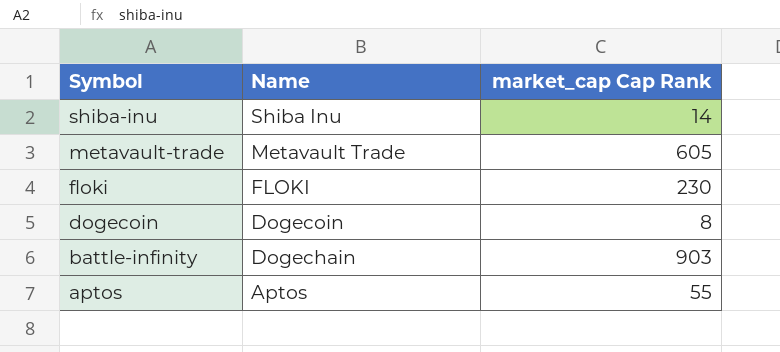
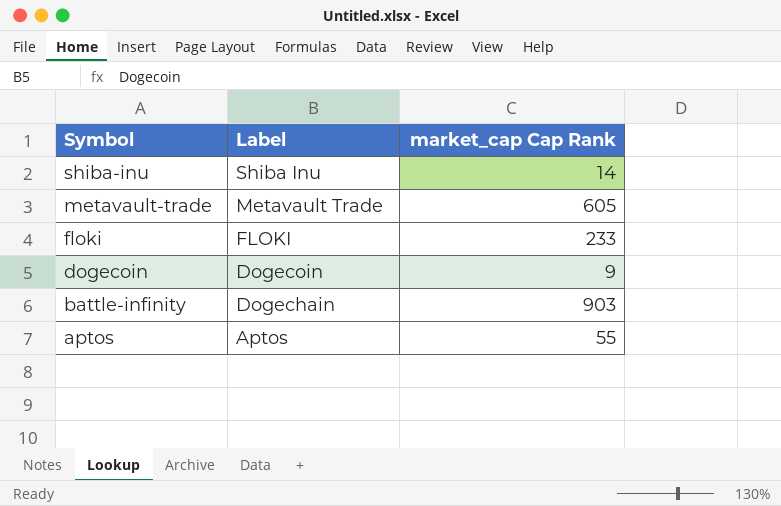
column name: Name -> Label
floki | market_cap Cap Rank: 230 -> 233
dogecoin | market_cap Cap Rank: 8 -> 9

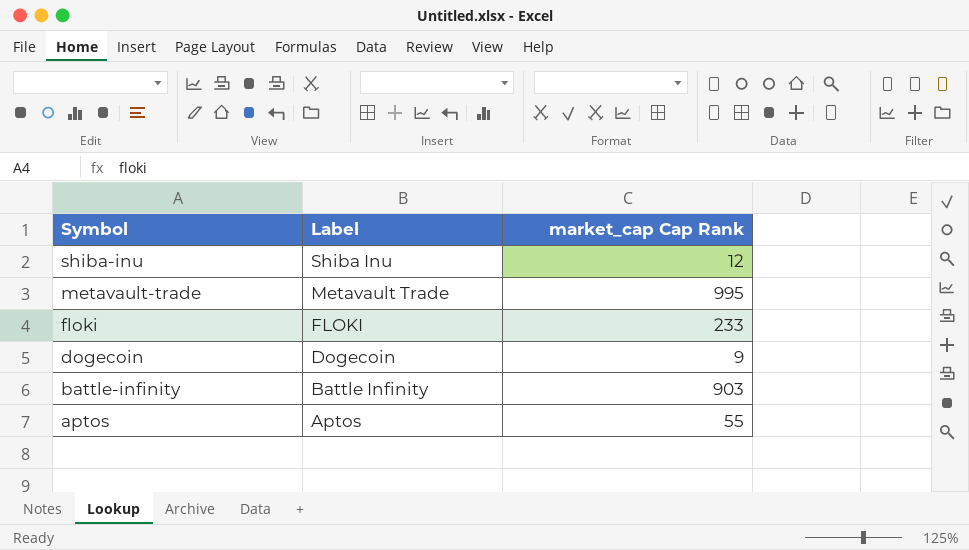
shiba-inu | market_cap Cap Rank: 14 -> 12
metavault-trade | market_cap Cap Rank: 605 -> 995
battle-infinity | Label: Dogechain -> Battle Infinity

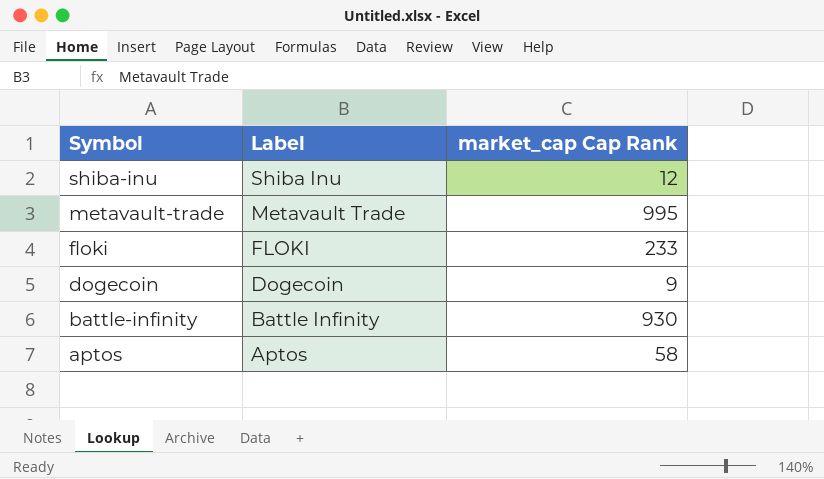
battle-infinity | market_cap Cap Rank: 903 -> 930
aptos | market_cap Cap Rank: 55 -> 58

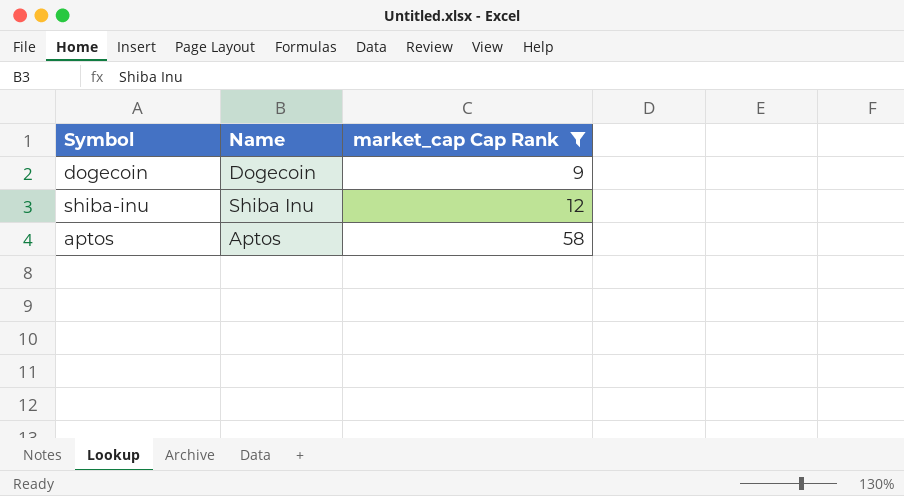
filter: none -> market_cap Cap Rank <= 58
row order: Symbol descending -> market_cap Cap Rank ascending
column name: Label -> Name

